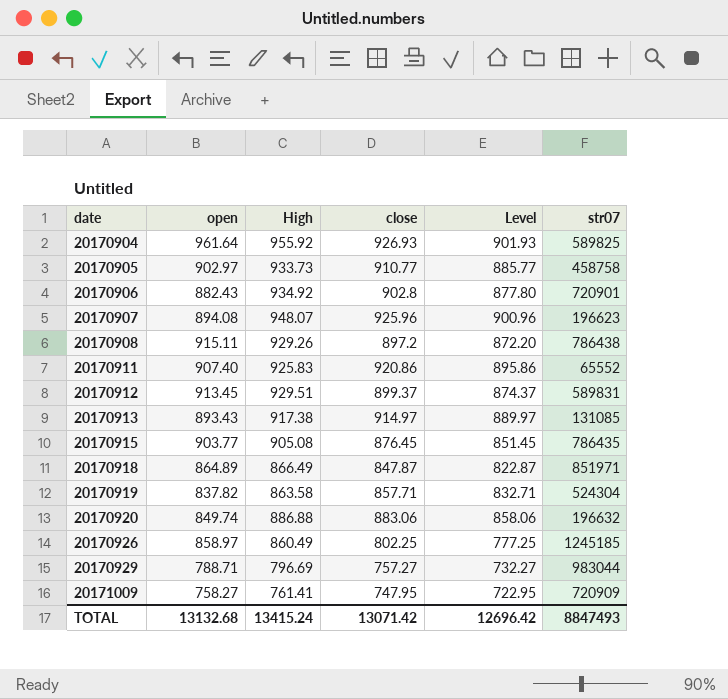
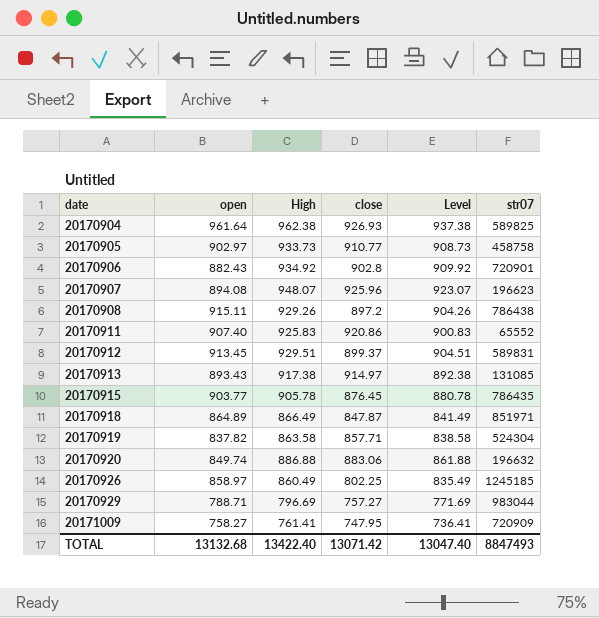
column Level | formula: [close] - 25 -> [High] - 25
20170904 | High: 955.92 -> 962.38
20170915 | High: 905.08 -> 905.78
TOTAL | High: 13415.24 -> 13422.40
TOTAL | Level: 12696.42 -> 13047.40

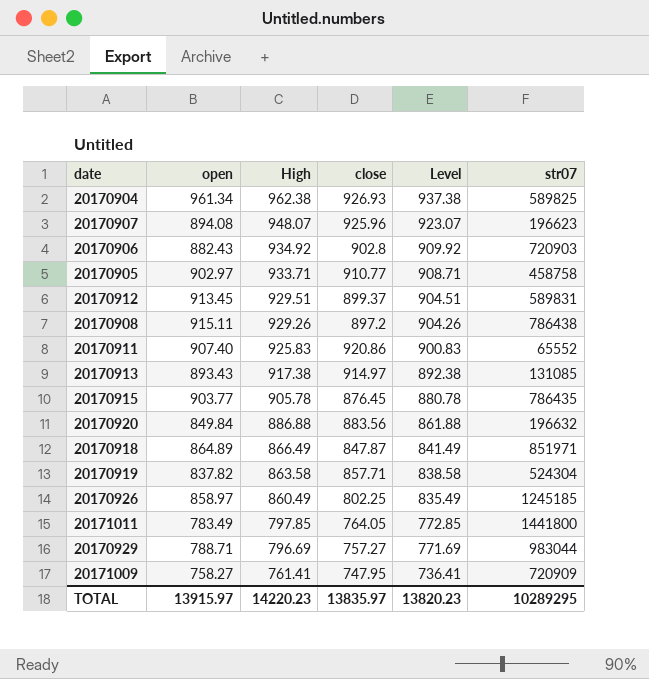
row order: date ascending -> High descending
20170904 | open: 961.64 -> 961.34
20170906 | str07: 720901 -> 720903
20170905 | High: 933.73 -> 933.71
20170905 | Level: 908.73 -> 908.71
20170920 | open: 849.74 -> 849.84
20170920 | close: 883.06 -> 883.56
row 20171011: none -> 783.49 | 797.85 | 764.05 | 772.85 | 1441800
TOTAL | open: 13132.68 -> 13915.97
TOTAL | High: 13422.40 -> 14220.23
TOTAL | close: 13071.42 -> 13835.97
TOTAL | Level: 13047.40 -> 13820.23
TOTAL | str07: 8847493 -> 10289295

